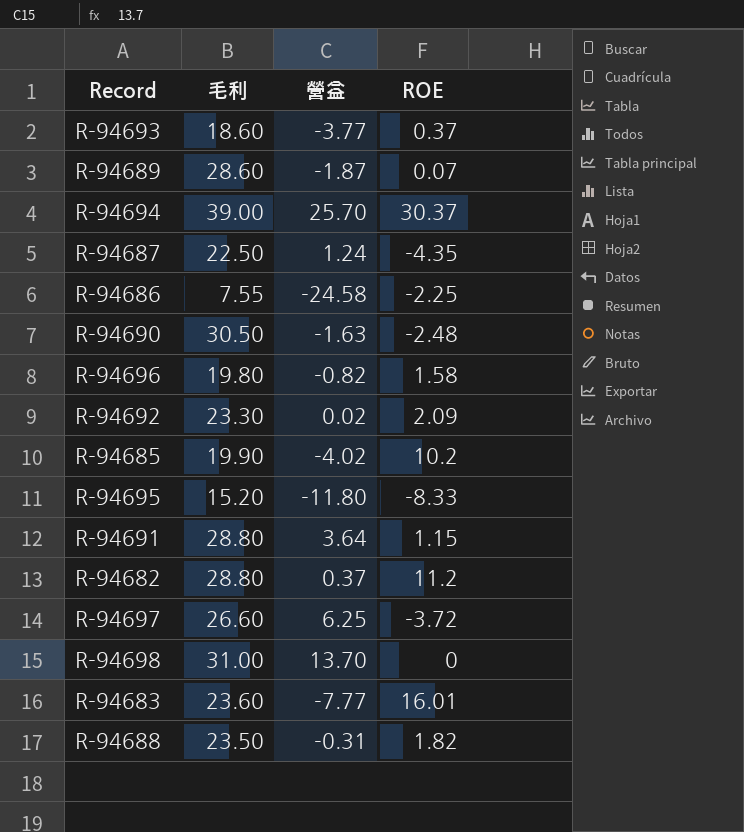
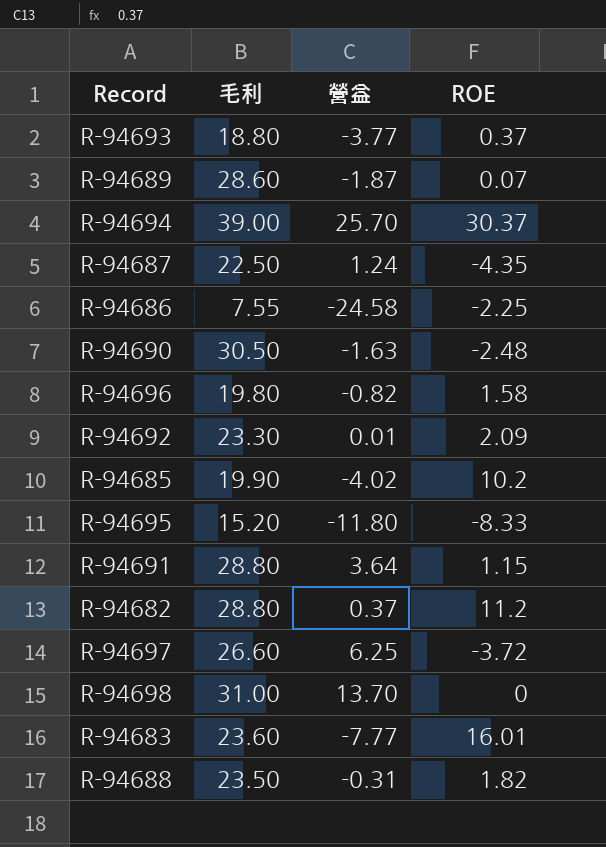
R-94693 | 毛利: 18.60 -> 18.80
R-94692 | 營益: 0.02 -> 0.01

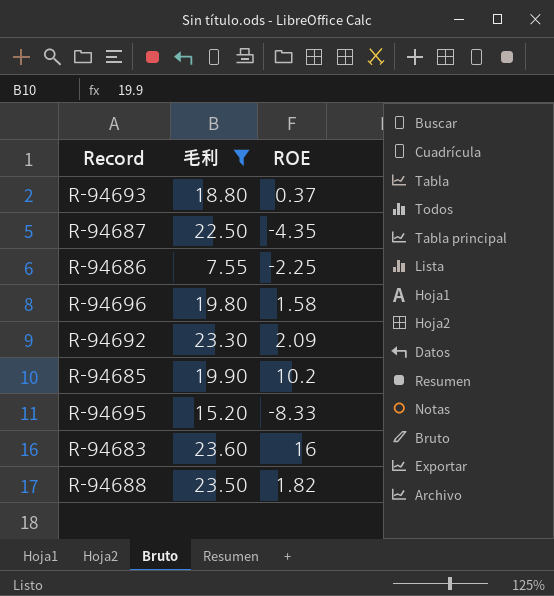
filter: none -> 毛利 <= 23.60
column 營益 | position: 3 -> none
R-94683 | ROE: 16.01 -> 16

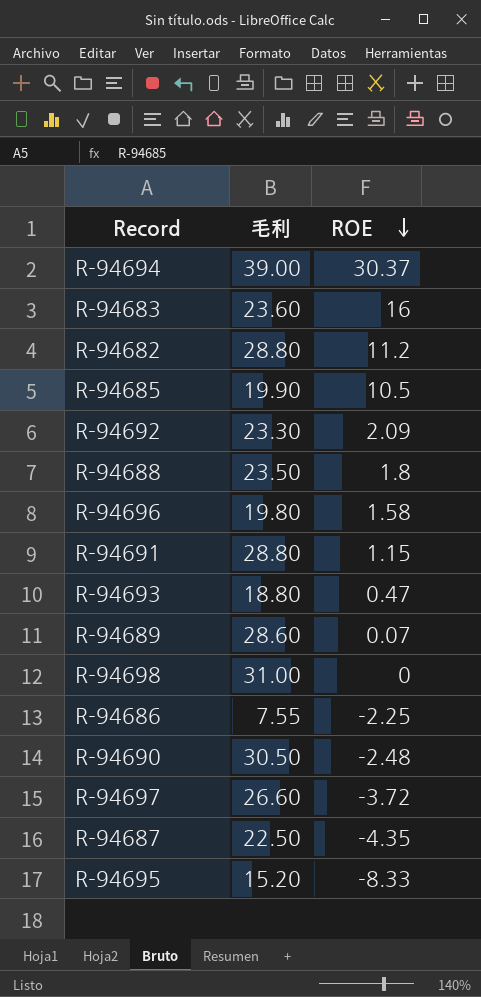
filter: 毛利 <= 23.60 -> none
row order: none -> ROE descending
R-94685 | ROE: 10.2 -> 10.5
R-94688 | ROE: 1.82 -> 1.8
R-94693 | ROE: 0.37 -> 0.47

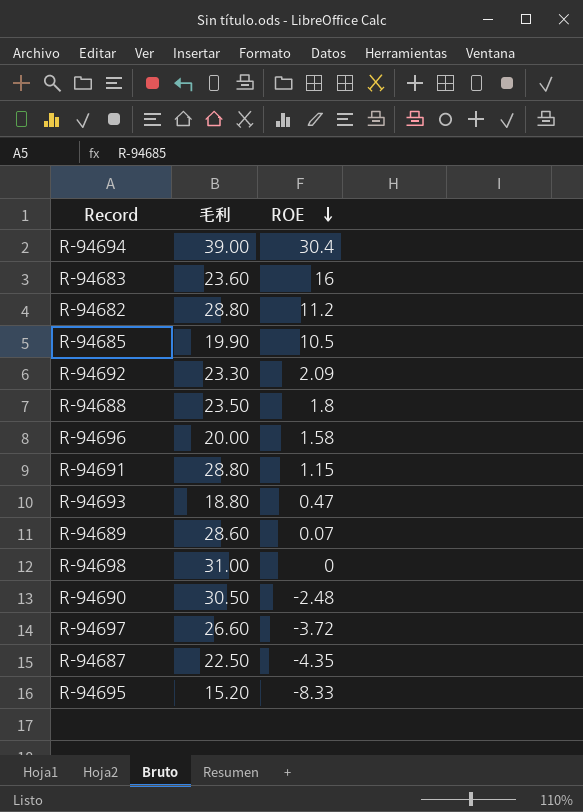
row R-94686: 7.55 | -2.25 -> none
R-94694 | ROE: 30.37 -> 30.4
R-94696 | 毛利: 19.80 -> 20.00

